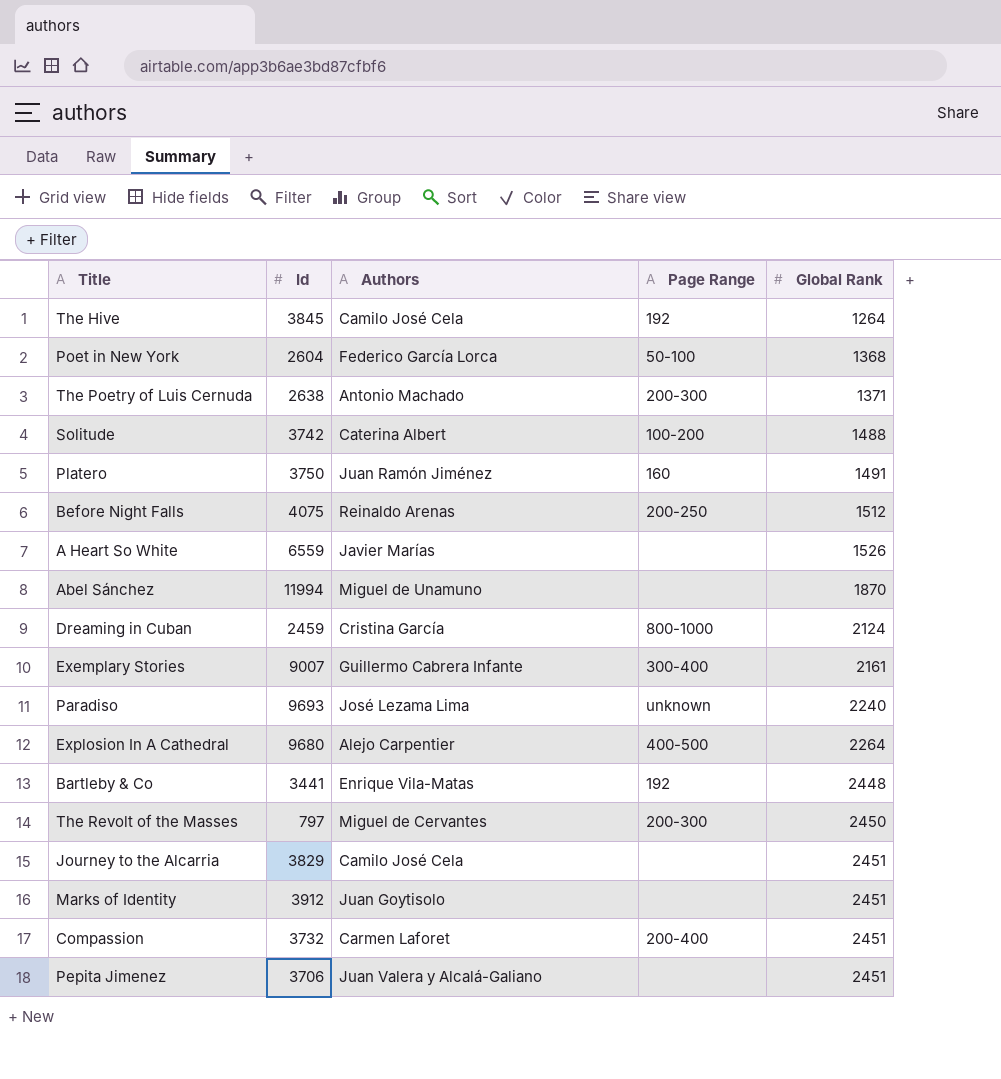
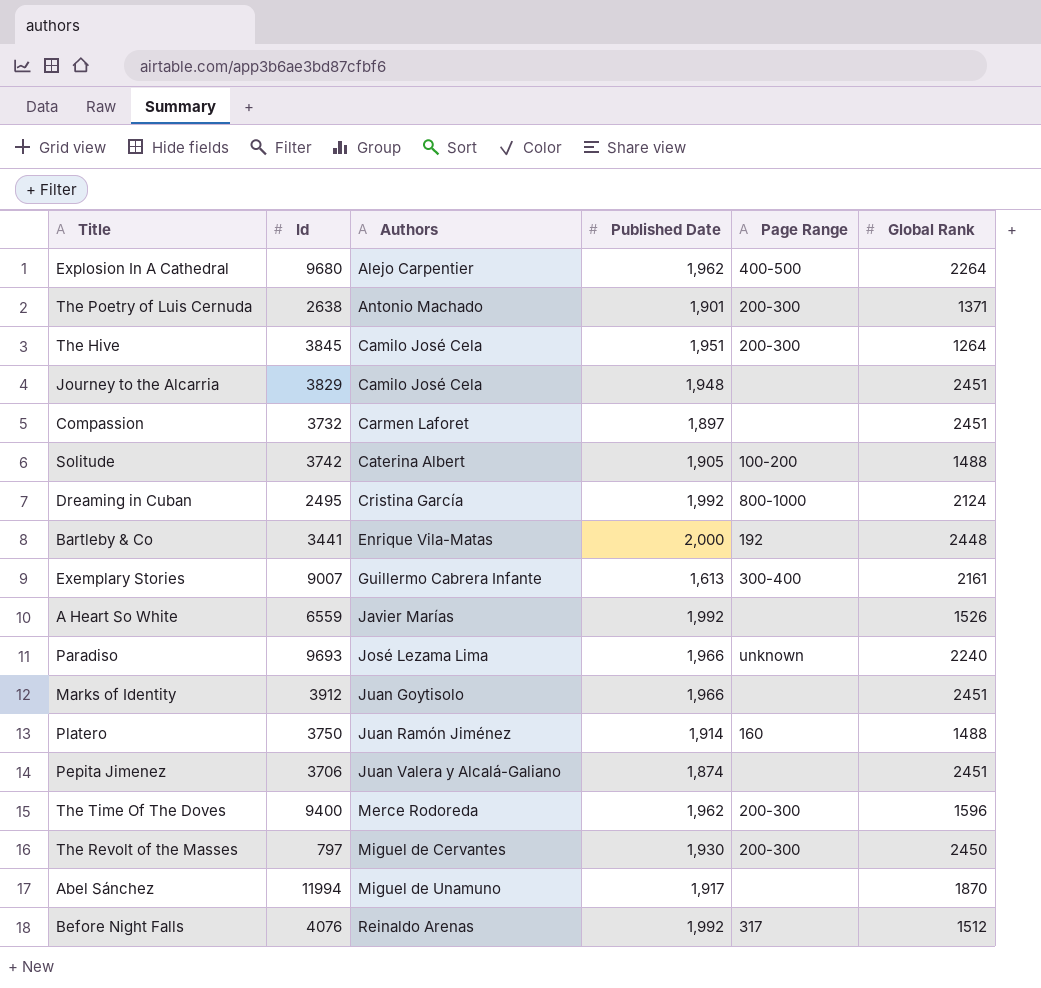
row order: Global Rank ascending -> Authors ascending
column Published Date | position: none -> 4
row Poet in New York: 2604 | Federico García Lorca | 50-100 | 1368 -> none
The Hive | Page Range: 192 -> 200-300
Compassion | Page Range: 200-400 -> none
Dreaming in Cuban | Id: 2459 -> 2495
Platero | Global Rank: 1491 -> 1488
row The Time Of The Doves: none -> 9400 | Merce Rodoreda | 1,962 | 200-300 | 1596
Before Night Falls | Id: 4075 -> 4076
Before Night Falls | Page Range: 200-250 -> 317

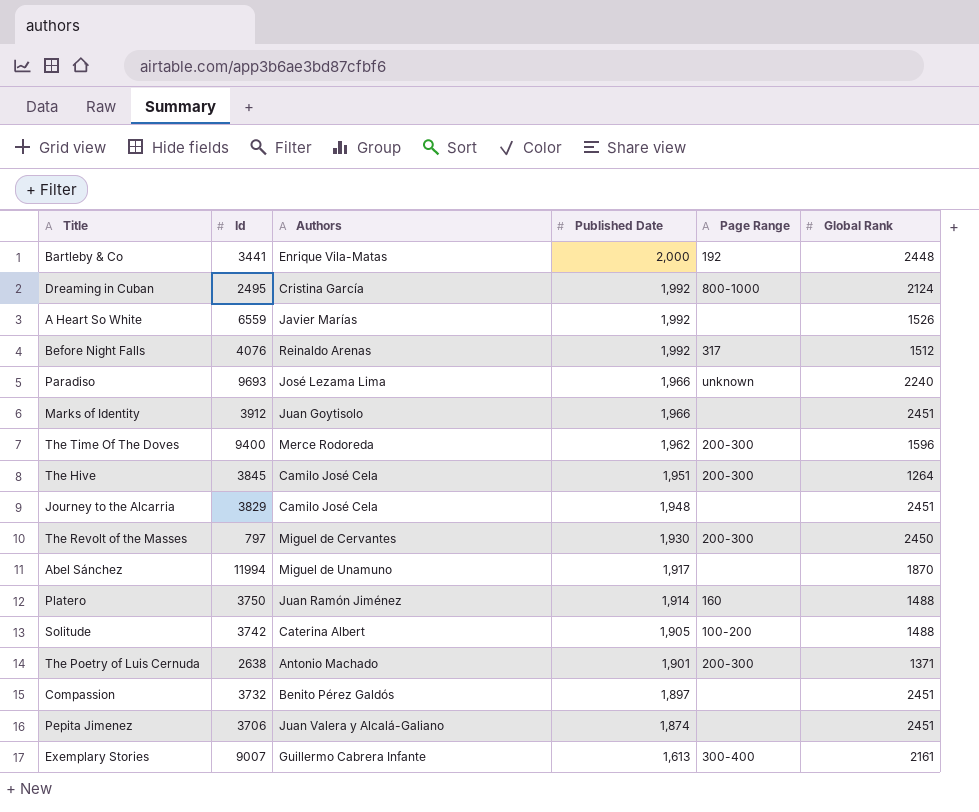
row order: Authors ascending -> Published Date descending
row Explosion In A Cathedral: 9680 | Alejo Carpentier | 1,962 | 400-500 | 2264 -> none
Compassion | Authors: Carmen Laforet -> Benito Pérez Galdós

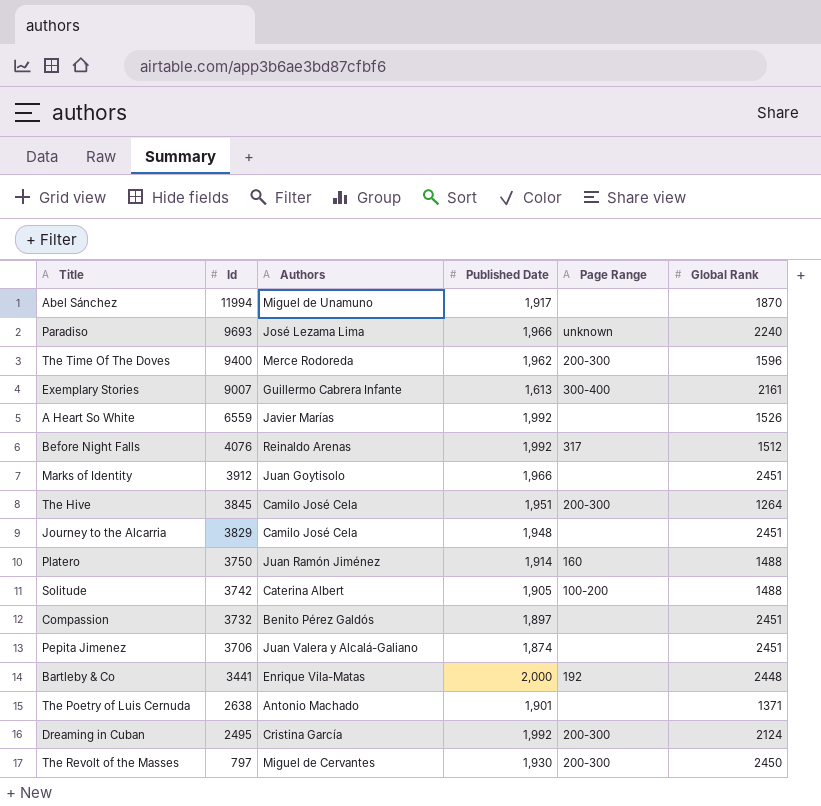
row order: Published Date descending -> Id descending
The Poetry of Luis Cernuda | Page Range: 200-300 -> none
Dreaming in Cuban | Page Range: 800-1000 -> 200-300

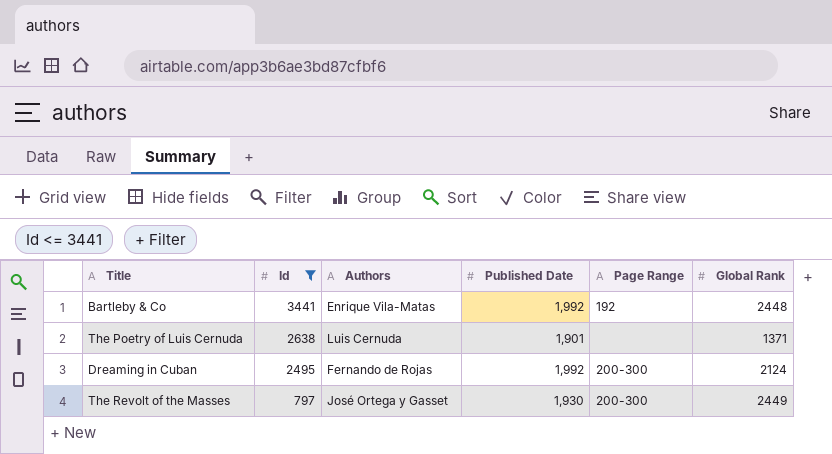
filter: none -> Id <= 3441
Bartleby & Co | Published Date: 2,000 -> 1,992
The Poetry of Luis Cernuda | Authors: Antonio Machado -> Luis Cernuda
Dreaming in Cuban | Authors: Cristina García -> Fernando de Rojas
The Revolt of the Masses | Authors: Miguel de Cervantes -> José Ortega y Gasset
The Revolt of the Masses | Global Rank: 2450 -> 2449

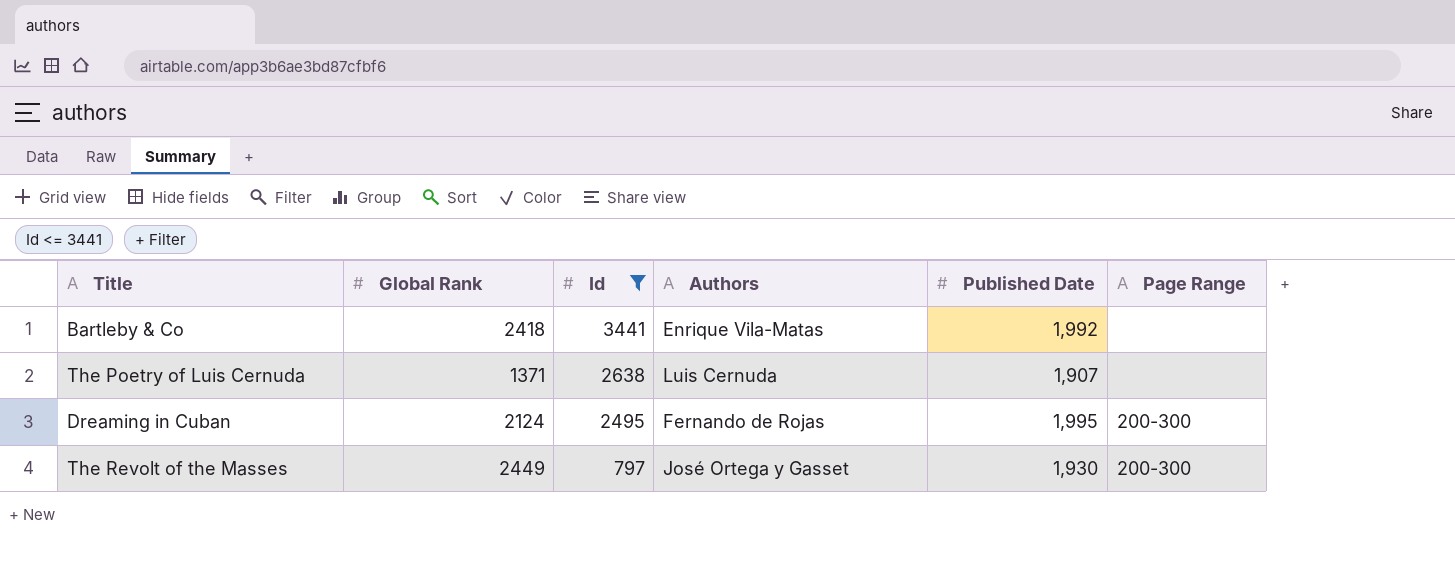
column Global Rank | position: 6 -> 2
Bartleby & Co | Global Rank: 2448 -> 2418
Bartleby & Co | Page Range: 192 -> none
The Poetry of Luis Cernuda | Published Date: 1,901 -> 1,907
Dreaming in Cuban | Published Date: 1,992 -> 1,995

